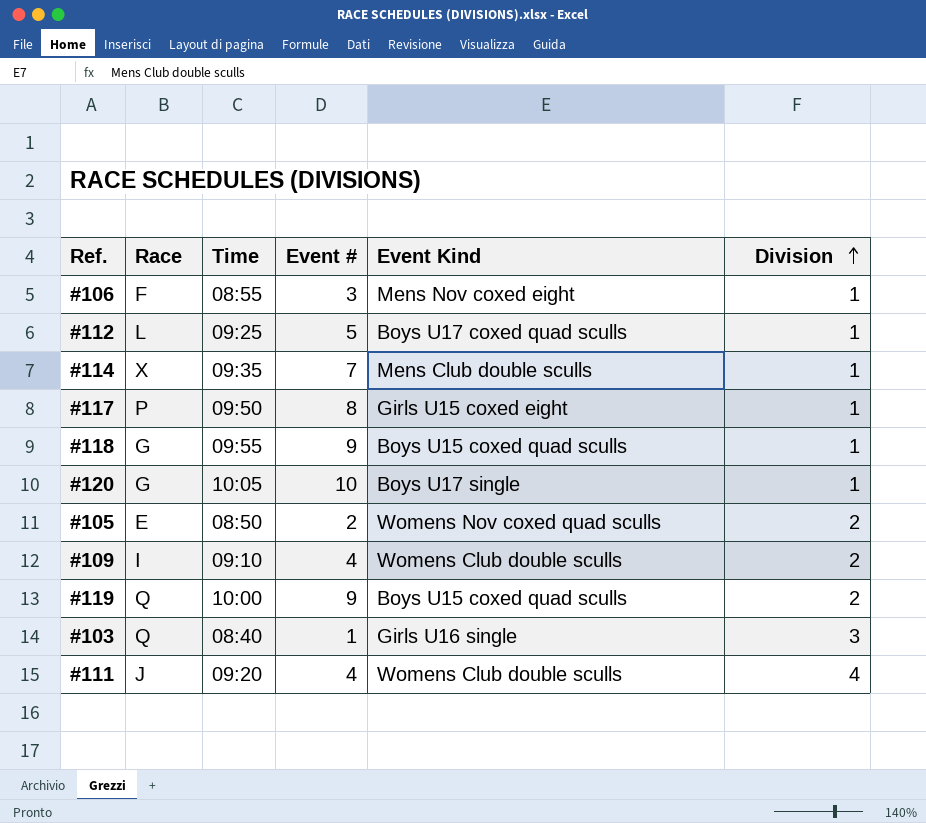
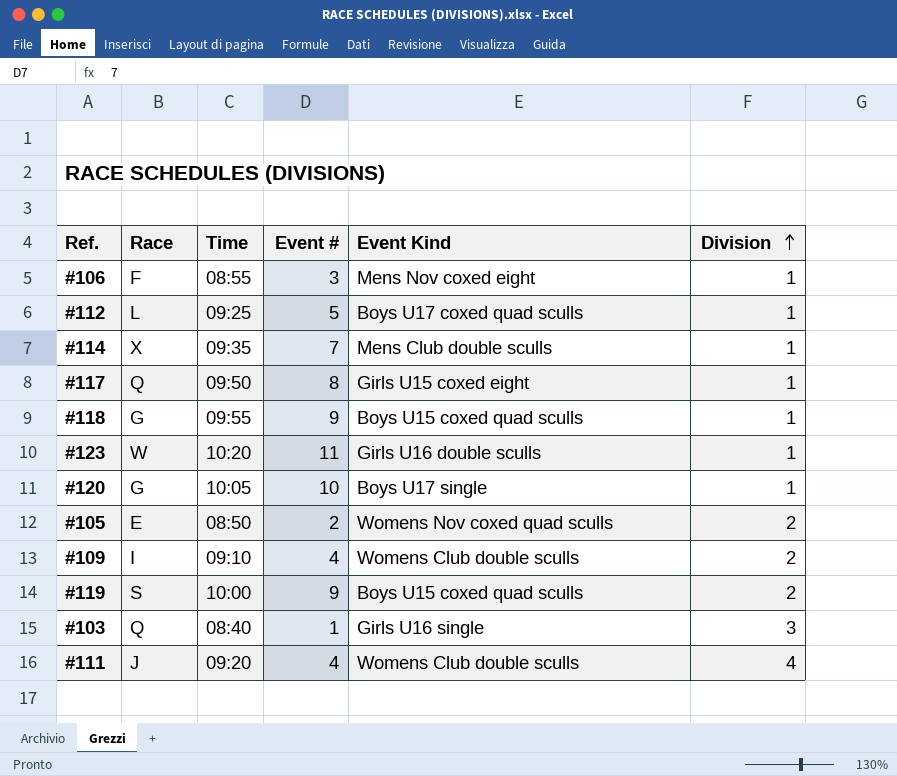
#117 | Race: P -> Q
row #123: none -> W | 10:20 | 11 | Girls U16 double sculls | 1
#119 | Race: Q -> S

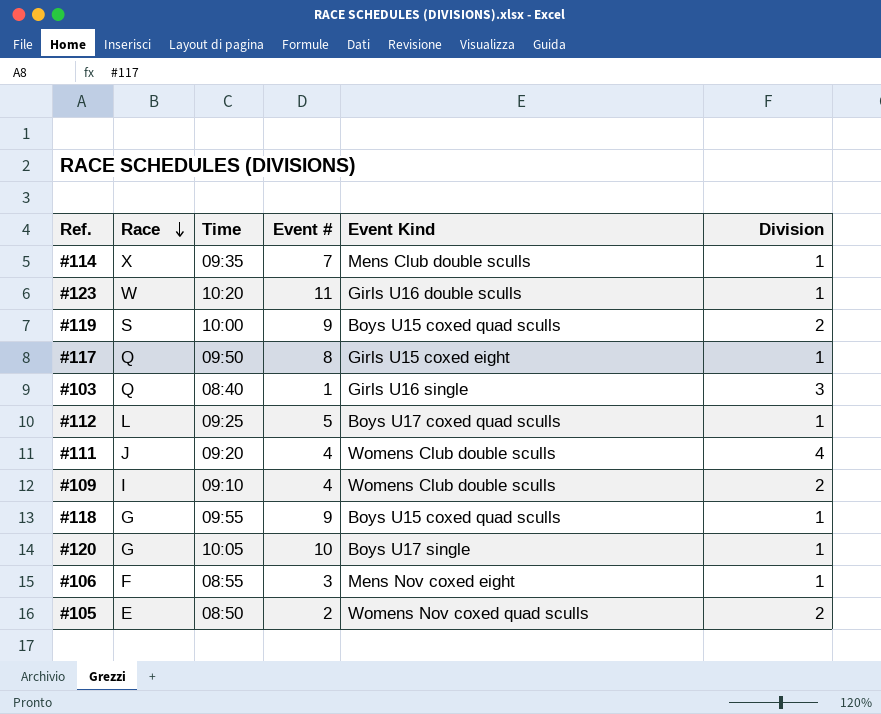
row order: Division ascending -> Race descending

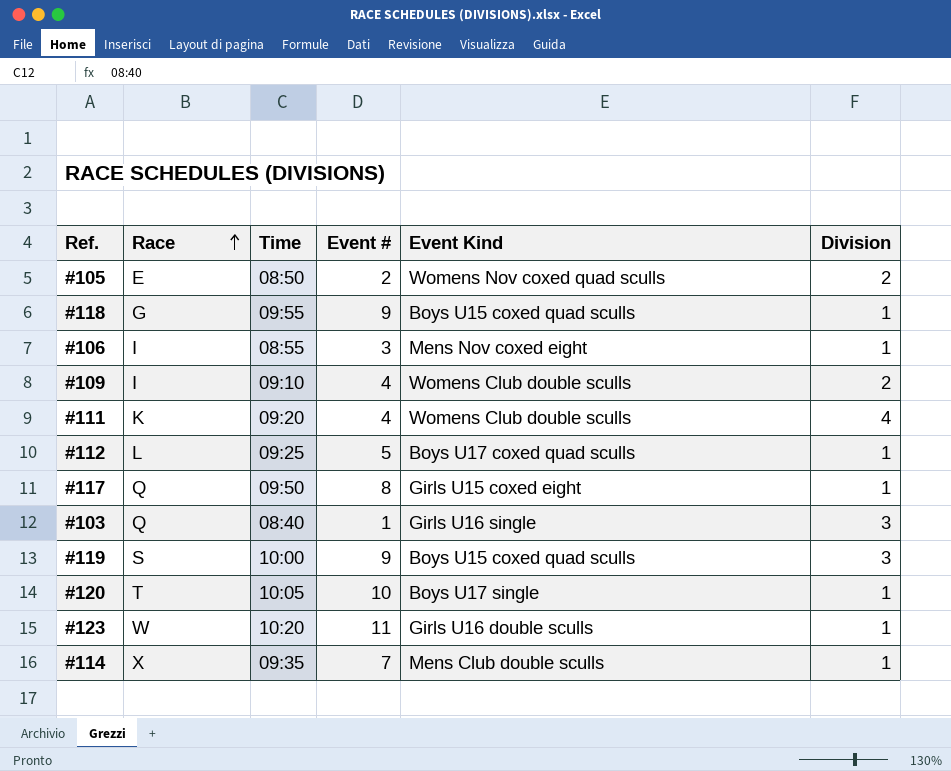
row order: Race descending -> Race ascending
#106 | Race: F -> I
#111 | Race: J -> K
#119 | Division: 2 -> 3
#120 | Race: G -> T

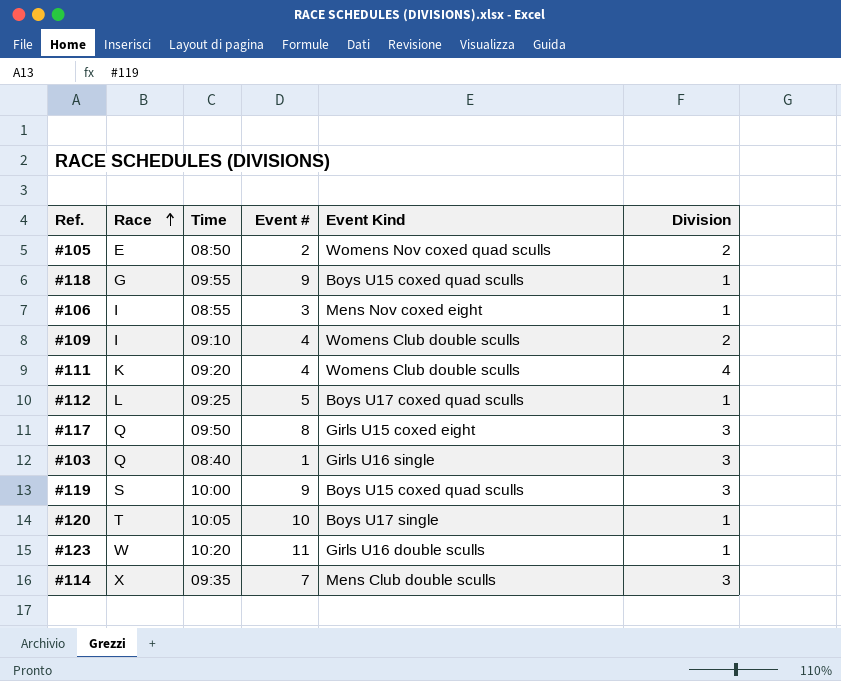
#117 | Division: 1 -> 3
#114 | Division: 1 -> 3

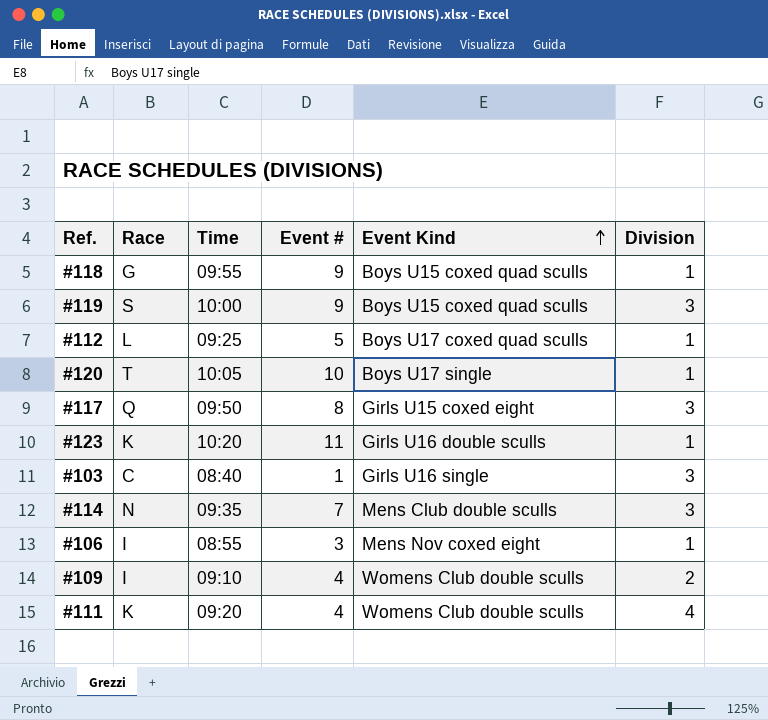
row order: Race ascending -> Event Kind ascending
row #105: E | 08:50 | 2 | Womens Nov coxed quad sculls | 2 -> none
#123 | Race: W -> K
#103 | Race: Q -> C
#114 | Race: X -> N

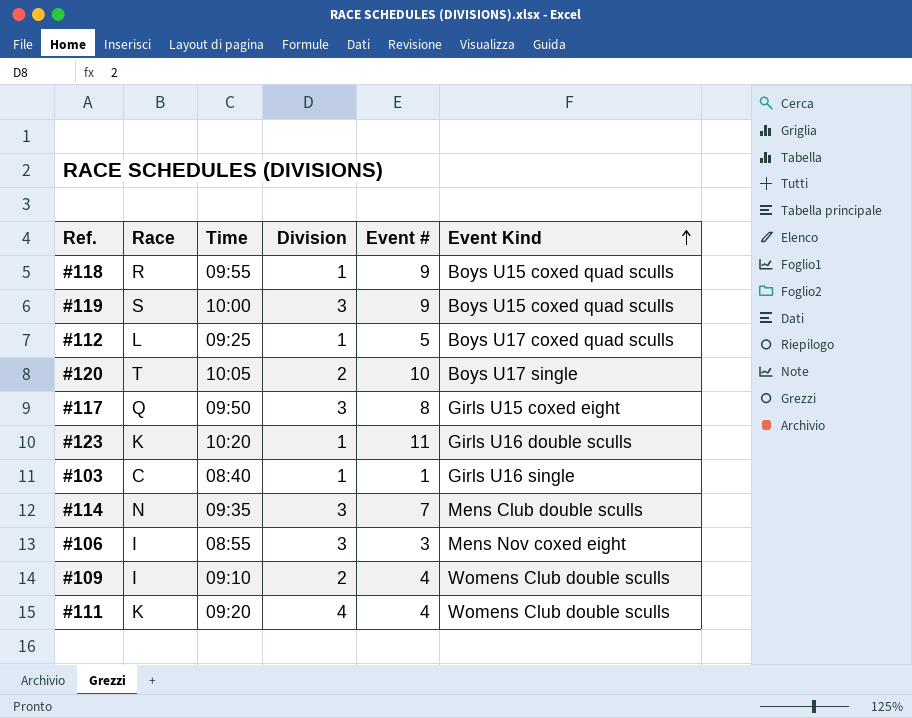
column Division | position: 6 -> 4
#118 | Race: G -> R
#120 | Division: 1 -> 2
#103 | Division: 3 -> 1
#106 | Division: 1 -> 3

